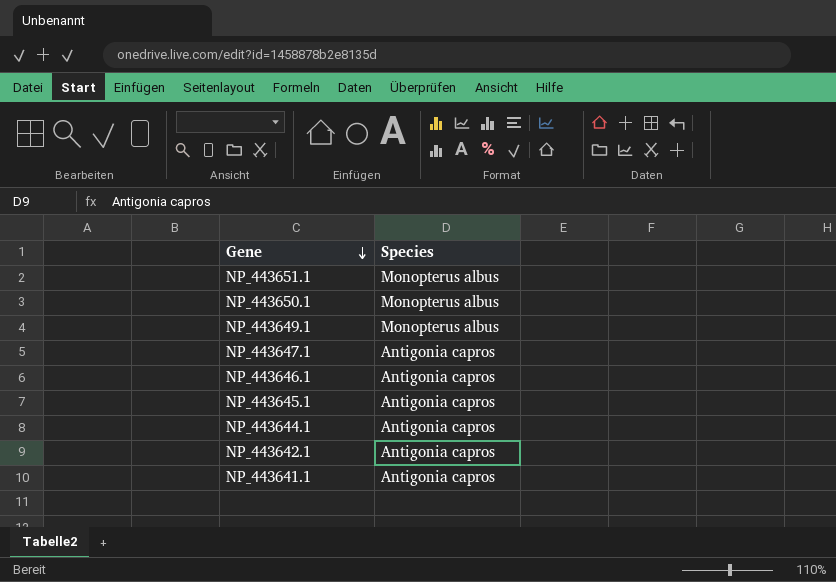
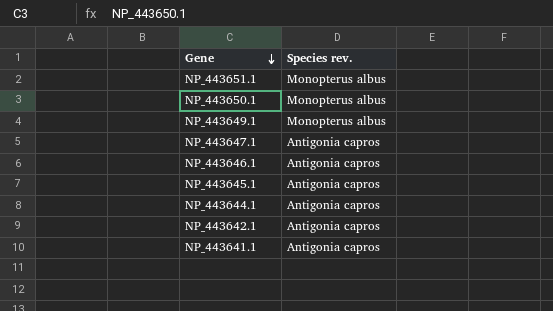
column name: Species -> Species rev.

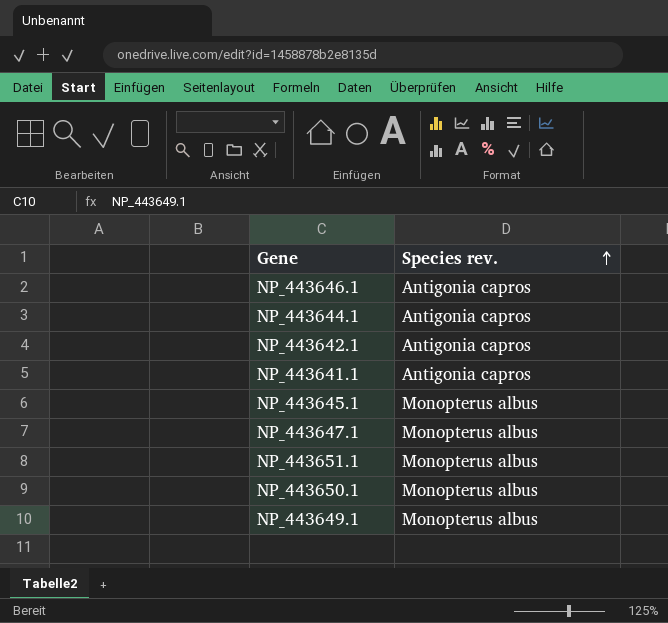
row order: Gene descending -> Species rev. ascending
NP_443645.1 | Species rev.: Antigonia capros -> Monopterus albus
NP_443647.1 | Species rev.: Antigonia capros -> Monopterus albus

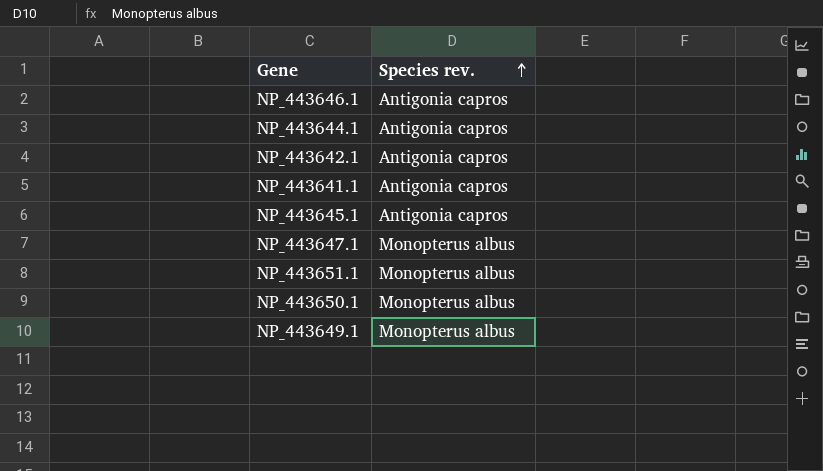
NP_443645.1 | Species rev.: Monopterus albus -> Antigonia capros

